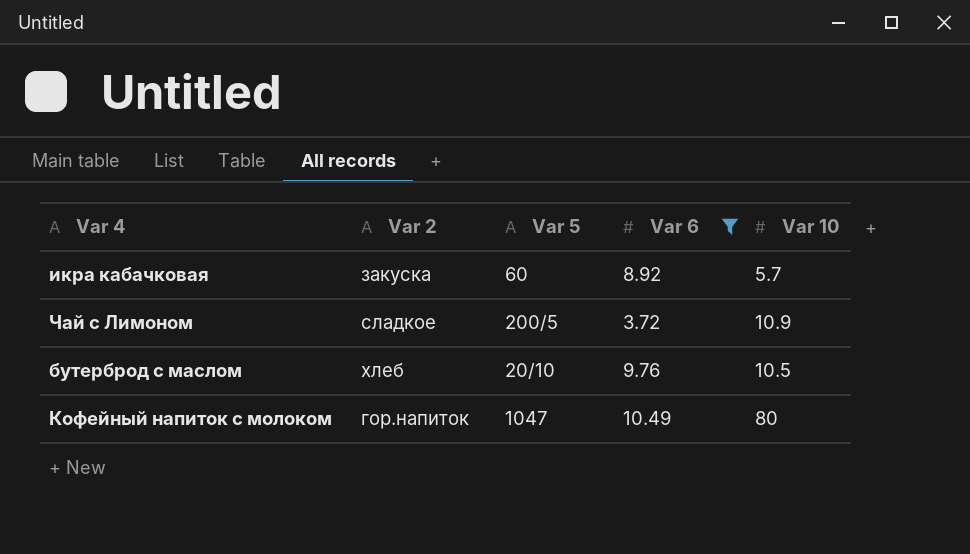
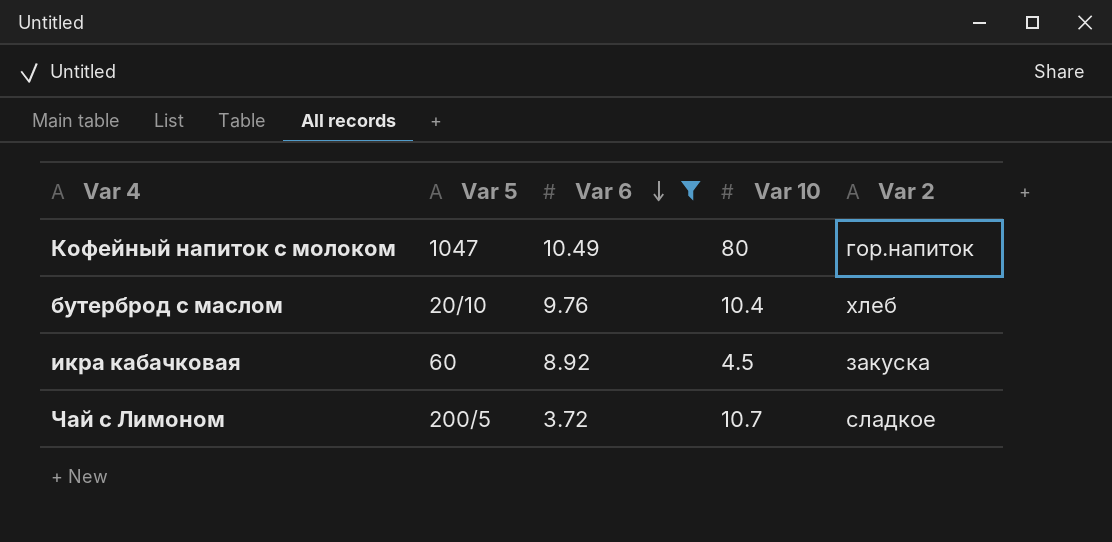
row order: none -> Var 6 descending
column Var 2 | position: 2 -> 5
бутерброд с маслом | Var 10: 10.5 -> 10.4
икра кабачковая | Var 10: 5.7 -> 4.5
Чай с Лимоном | Var 10: 10.9 -> 10.7

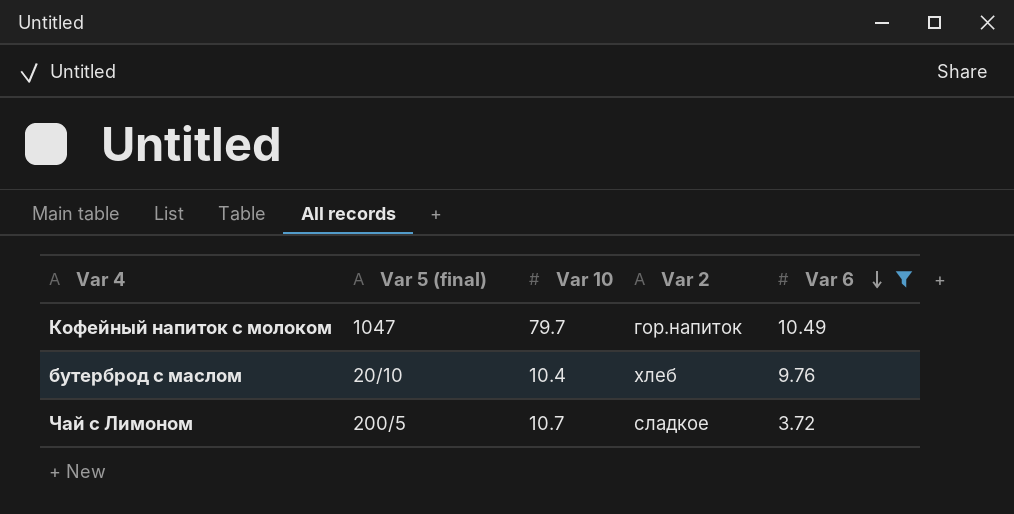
column name: Var 5 -> Var 5 (final)
column Var 6 | position: 3 -> 5
row икра кабачковая: 60 | 8.92 | 4.5 | закуска -> none
Кофейный напиток с молоком | Var 10: 80 -> 79.7

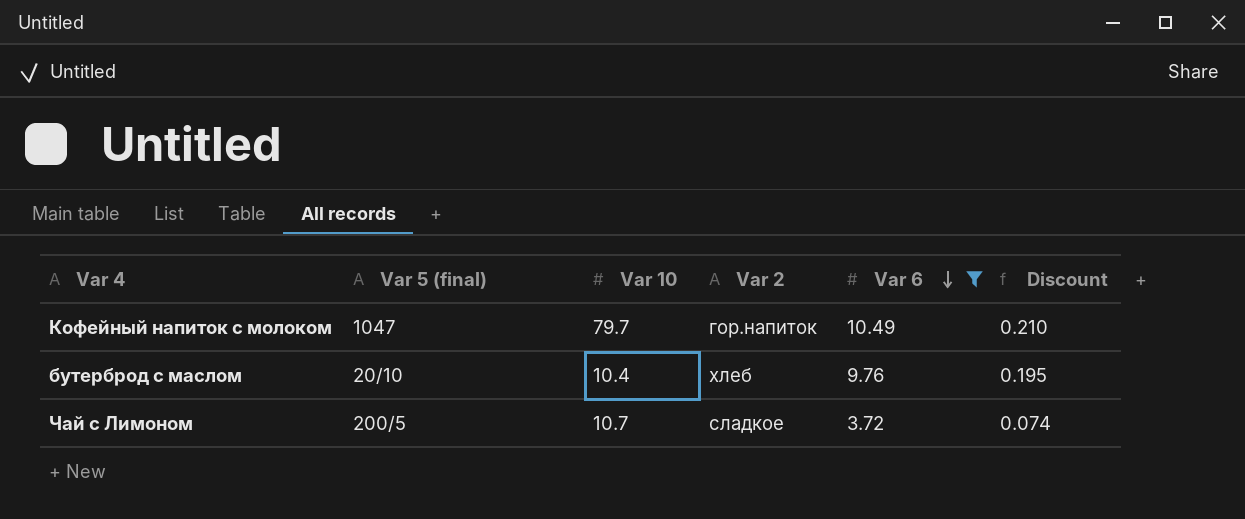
column Discount | formula: none -> [Var 6] * 0.02

